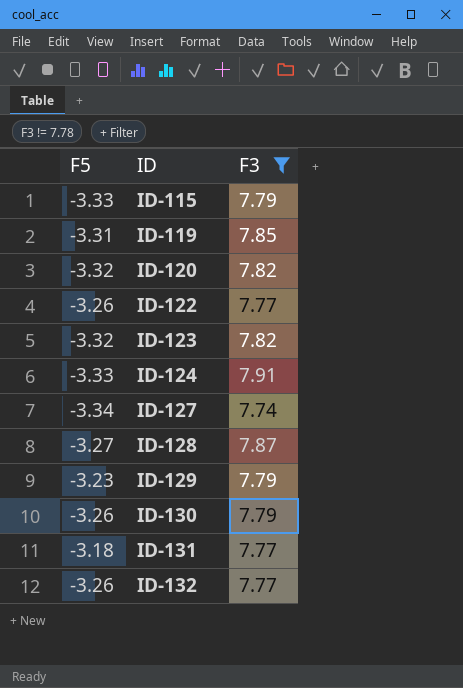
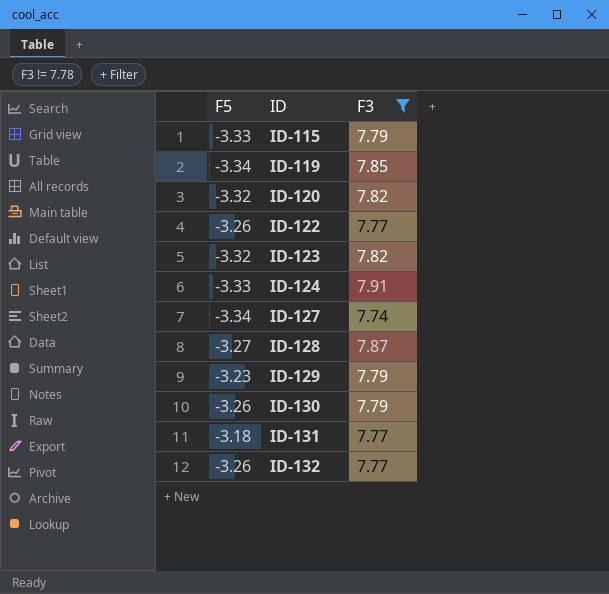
ID-119 | F5: -3.31 -> -3.34

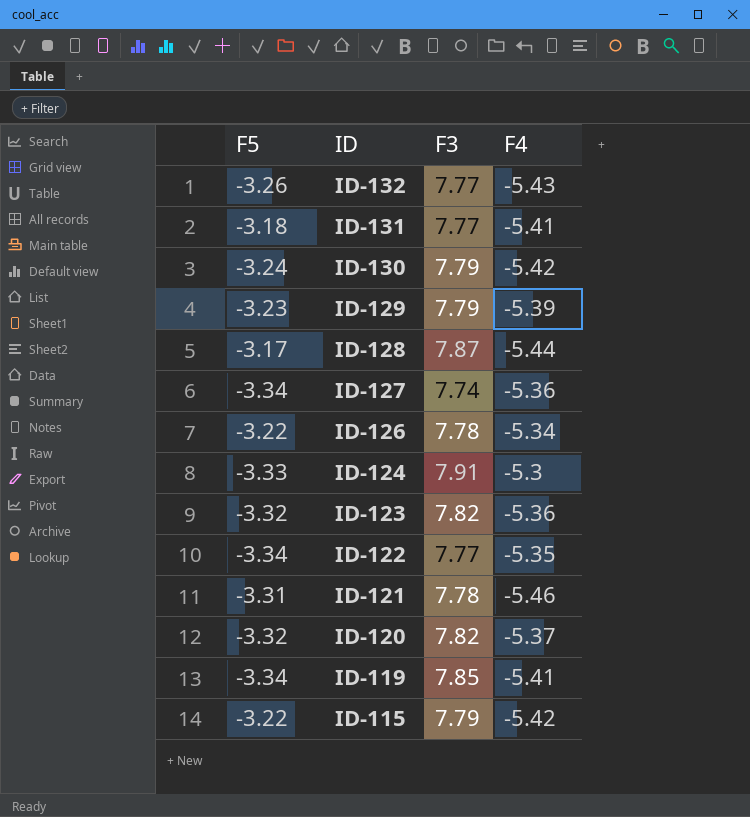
filter: F3 != 7.78 -> none
row order: ID ascending -> ID descending
column F4 | position: none -> 4
ID-130 | F5: -3.26 -> -3.24
ID-128 | F5: -3.27 -> -3.17
ID-122 | F5: -3.26 -> -3.34
ID-115 | F5: -3.33 -> -3.22

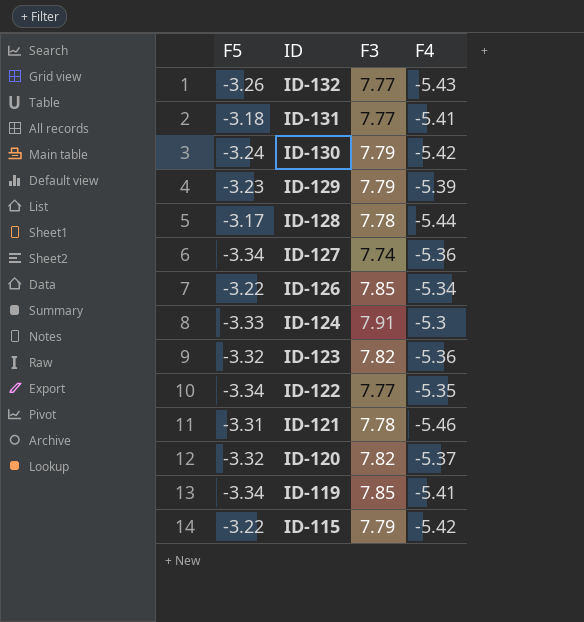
ID-128 | F3: 7.87 -> 7.78
ID-126 | F3: 7.78 -> 7.85

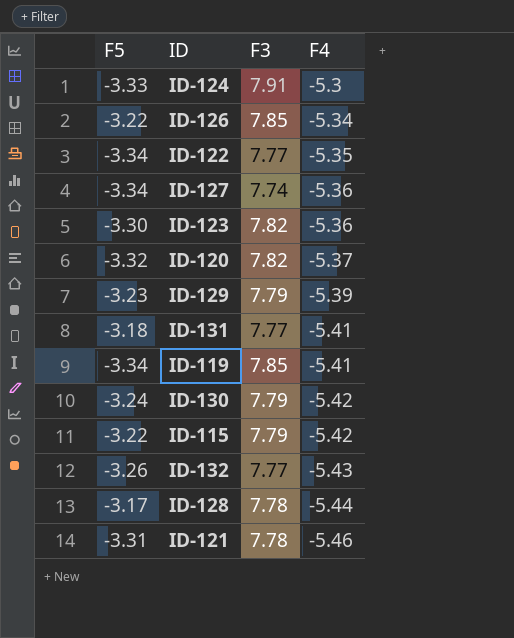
row order: ID descending -> F4 descending
ID-123 | F5: -3.32 -> -3.30

